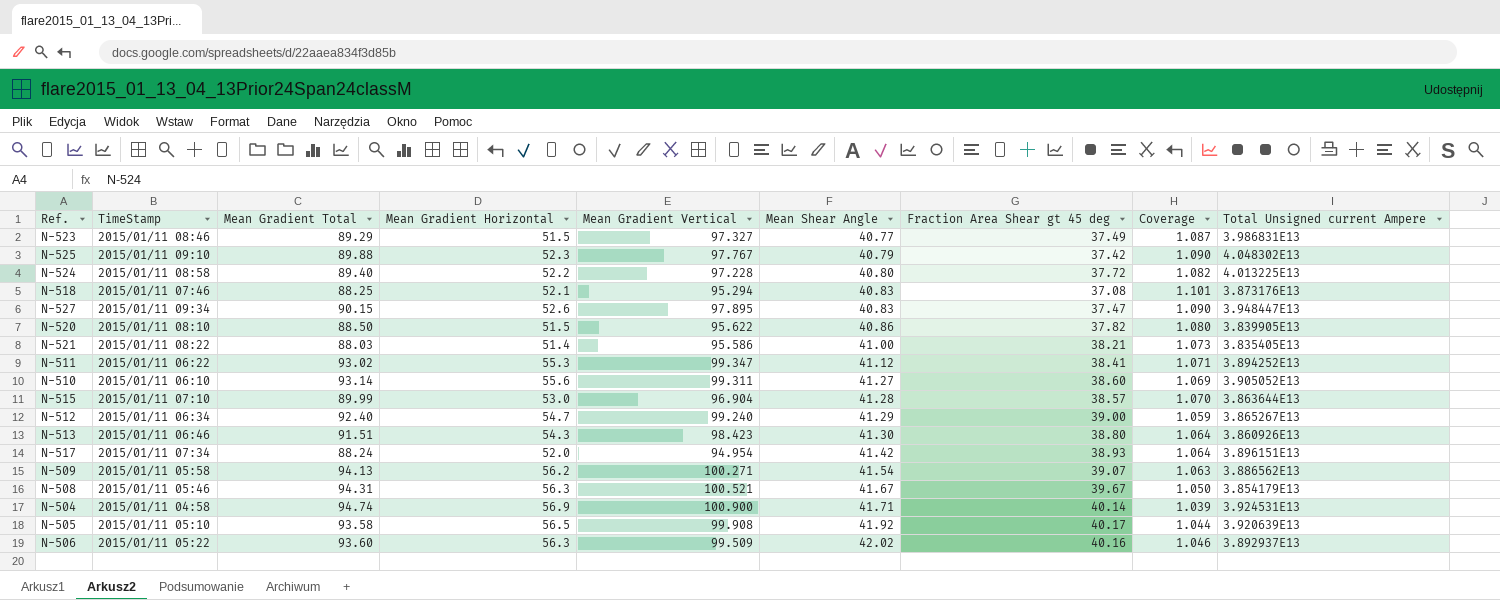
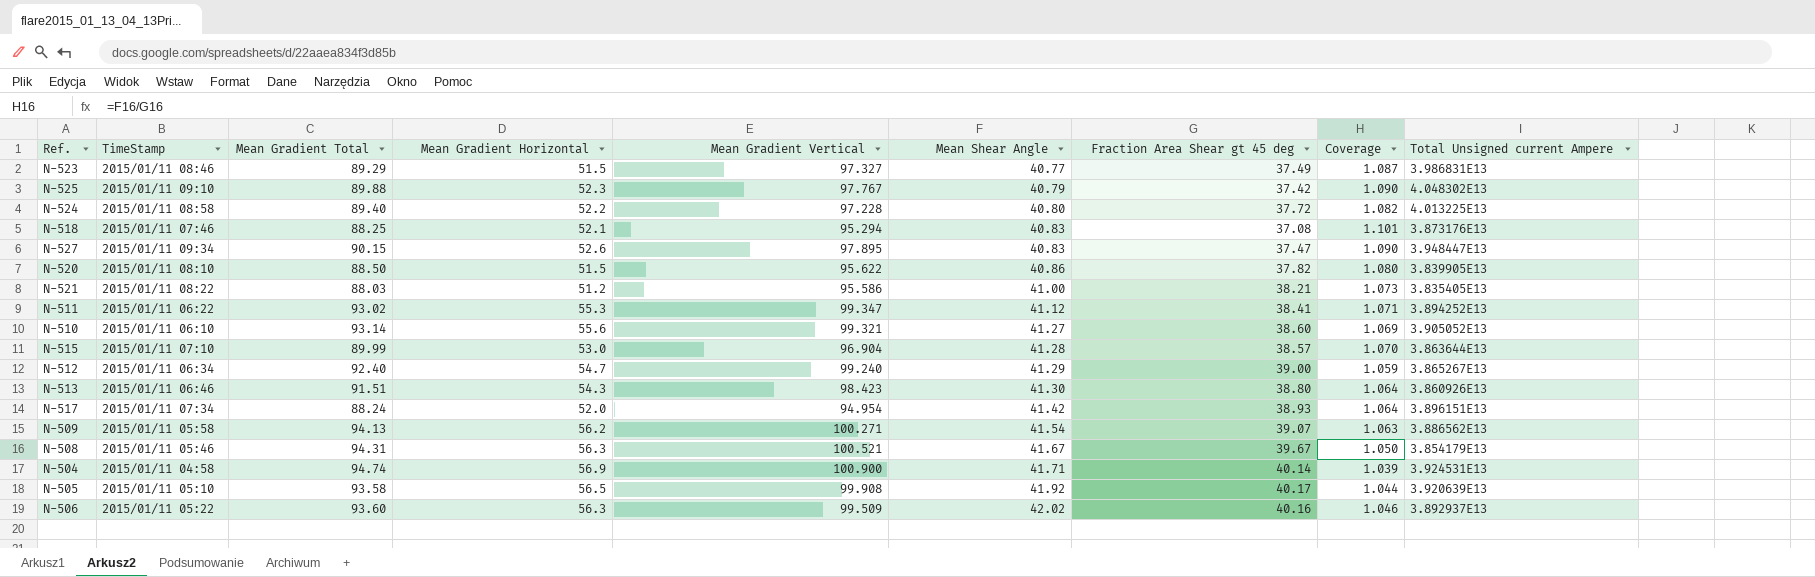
N-521 | Mean Gradient Horizontal: 51.4 -> 51.2
N-510 | Mean Gradient Vertical: 99.311 -> 99.321

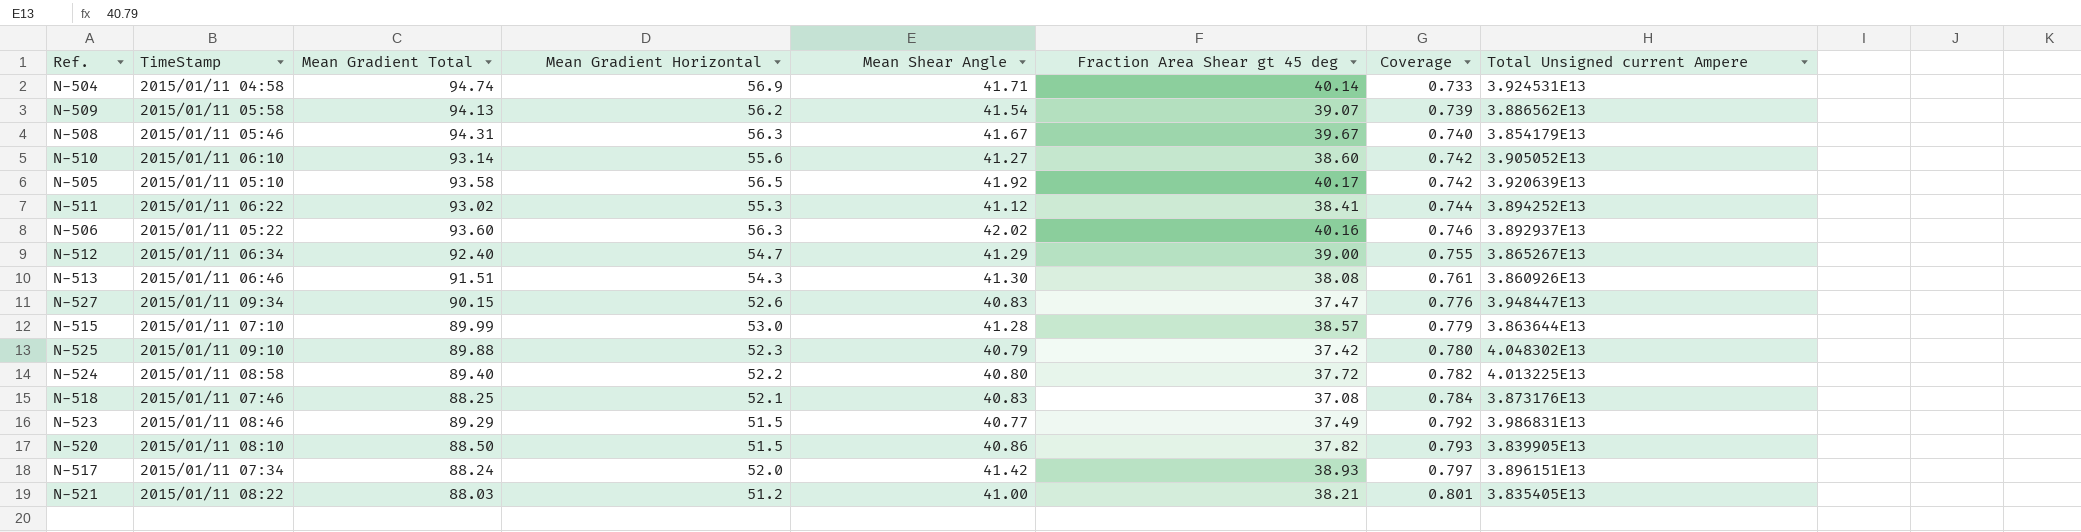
row order: Mean Shear Angle ascending -> Coverage ascending
column Mean Gradient Vertical | position: 5 -> none
column Coverage | formula: [Mean Shear Angle] / [Fraction Area Shear gt 45 deg] -> [Mean Shear Angle] / [Mean Gradient Horizontal]
N-513 | Fraction Area Shear gt 45 deg: 38.80 -> 38.08

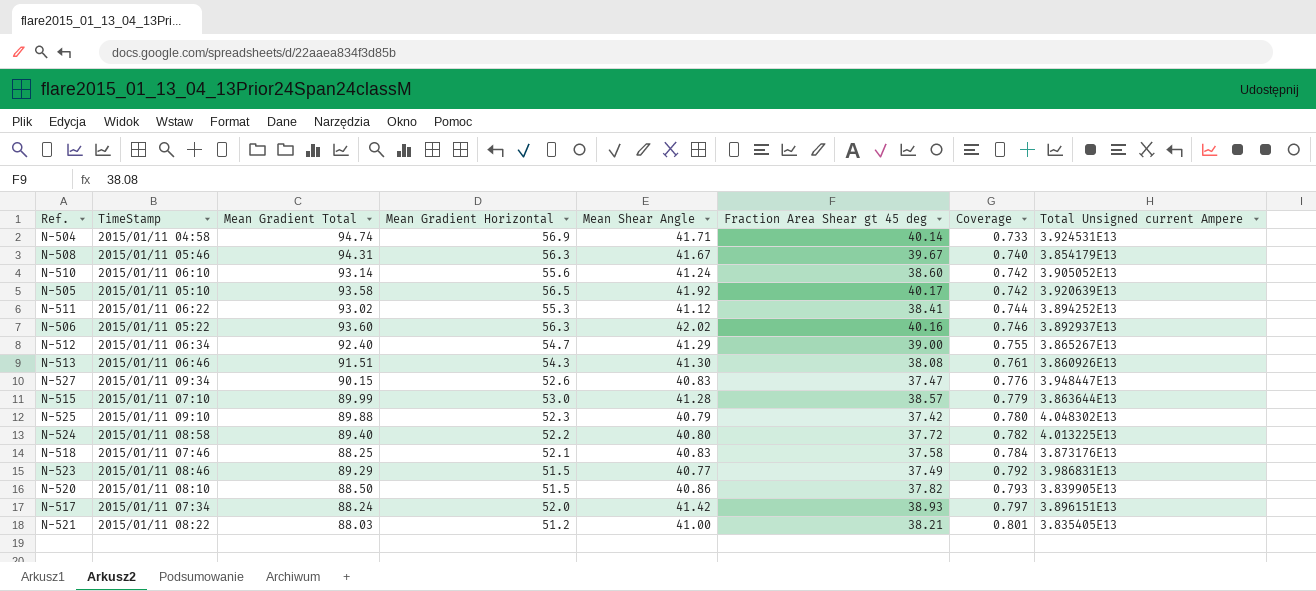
row N-509: 2015/01/11 05:58 | 94.13 | 56.2 | 41.54 | 39.07 | 0.739 | 3.886562E13 -> none
N-510 | Mean Shear Angle: 41.27 -> 41.24
N-518 | Fraction Area Shear gt 45 deg: 37.08 -> 37.58

